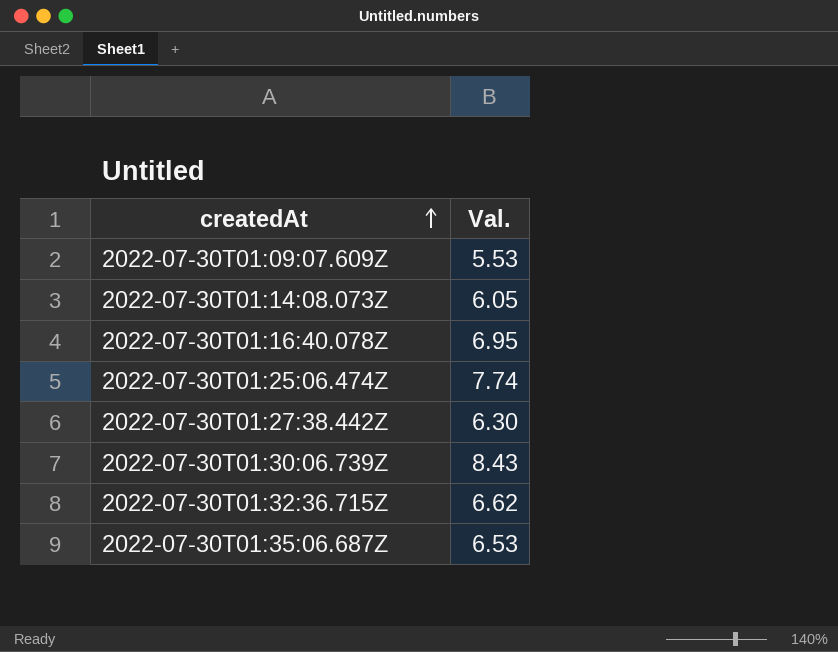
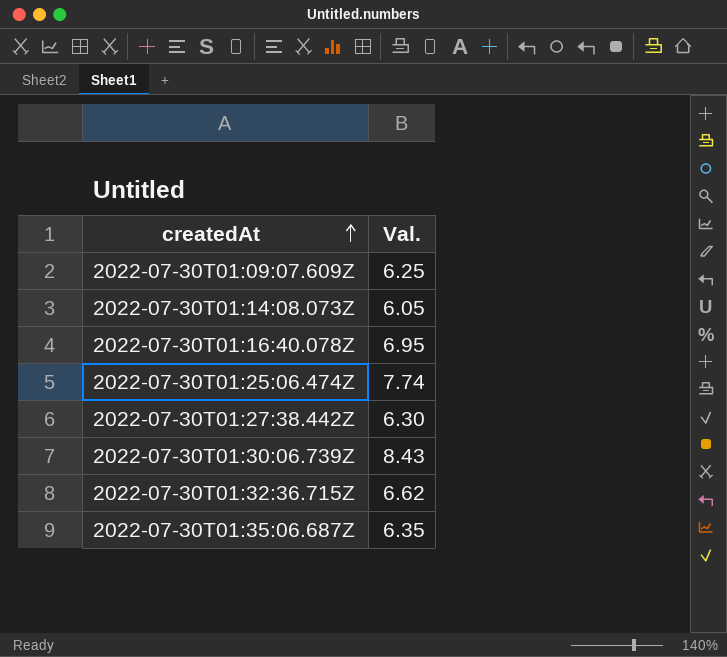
2022-07-30T01:09:07.609Z | Val.: 5.53 -> 6.25
2022-07-30T01:35:06.687Z | Val.: 6.53 -> 6.35

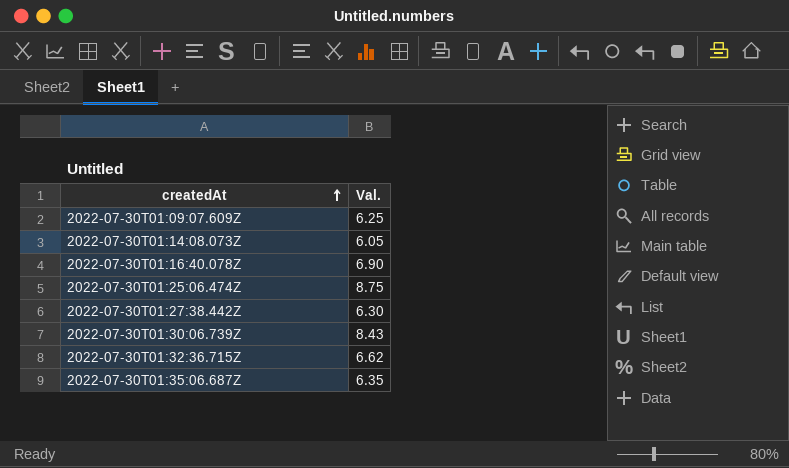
2022-07-30T01:16:40.078Z | Val.: 6.95 -> 6.90
2022-07-30T01:25:06.474Z | Val.: 7.74 -> 8.75

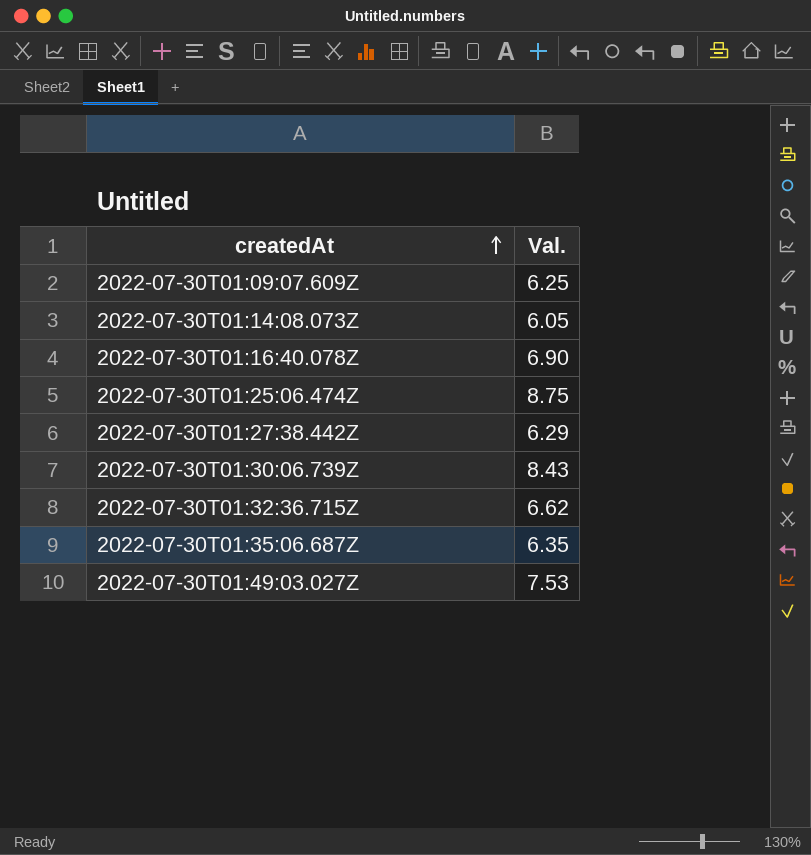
2022-07-30T01:27:38.442Z | Val.: 6.30 -> 6.29
row 2022-07-30T01:49:03.027Z: none -> 7.53

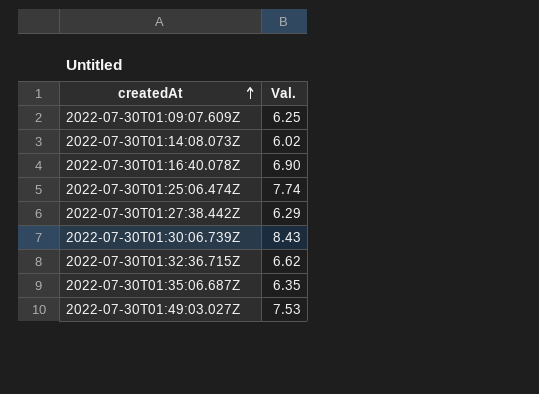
2022-07-30T01:14:08.073Z | Val.: 6.05 -> 6.02
2022-07-30T01:25:06.474Z | Val.: 8.75 -> 7.74

